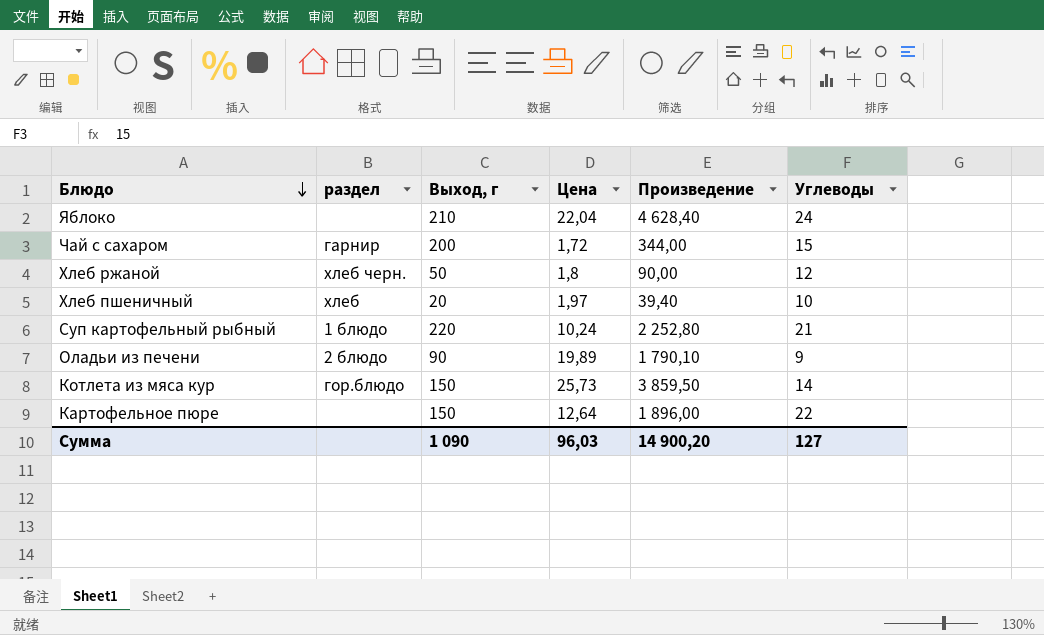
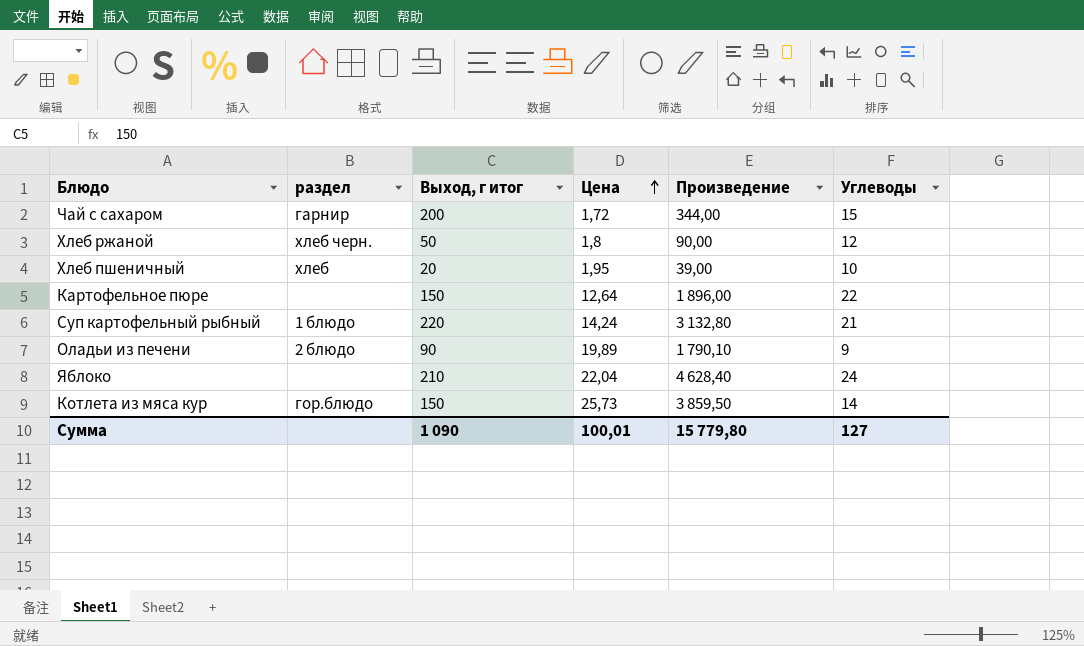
row order: Блюдо descending -> Цена ascending
column name: Выход, г -> Выход, г итог
Хлеб пшеничный | Цена: 1,97 -> 1,95
Хлеб пшеничный | Произведение: 39,40 -> 39,00
Суп картофельный рыбный | Цена: 10,24 -> 14,24
Суп картофельный рыбный | Произведение: 2 252,80 -> 3 132,80
Сумма | Цена: 96,03 -> 100,01
Сумма | Произведение: 14 900,20 -> 15 779,80

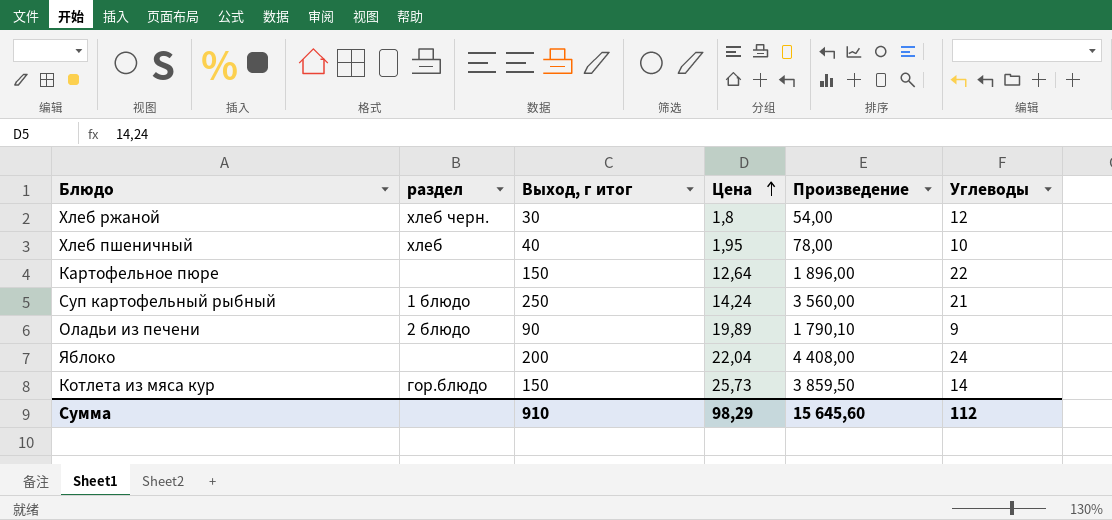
row Чай с сахаром: гарнир | 200 | 1,72 | 344,00 | 15 -> none
Хлеб ржаной | Выход, г итог: 50 -> 30
Хлеб ржаной | Произведение: 90,00 -> 54,00
Хлеб пшеничный | Выход, г итог: 20 -> 40
Хлеб пшеничный | Произведение: 39,00 -> 78,00
Суп картофельный рыбный | Выход, г итог: 220 -> 250
Суп картофельный рыбный | Произведение: 3 132,80 -> 3 560,00
Яблоко | Выход, г итог: 210 -> 200
Яблоко | Произведение: 4 628,40 -> 4 408,00
Сумма | Выход, г итог: 1 090 -> 910
Сумма | Цена: 100,01 -> 98,29
Сумма | Произведение: 15 779,80 -> 15 645,60
Сумма | Углеводы: 127 -> 112

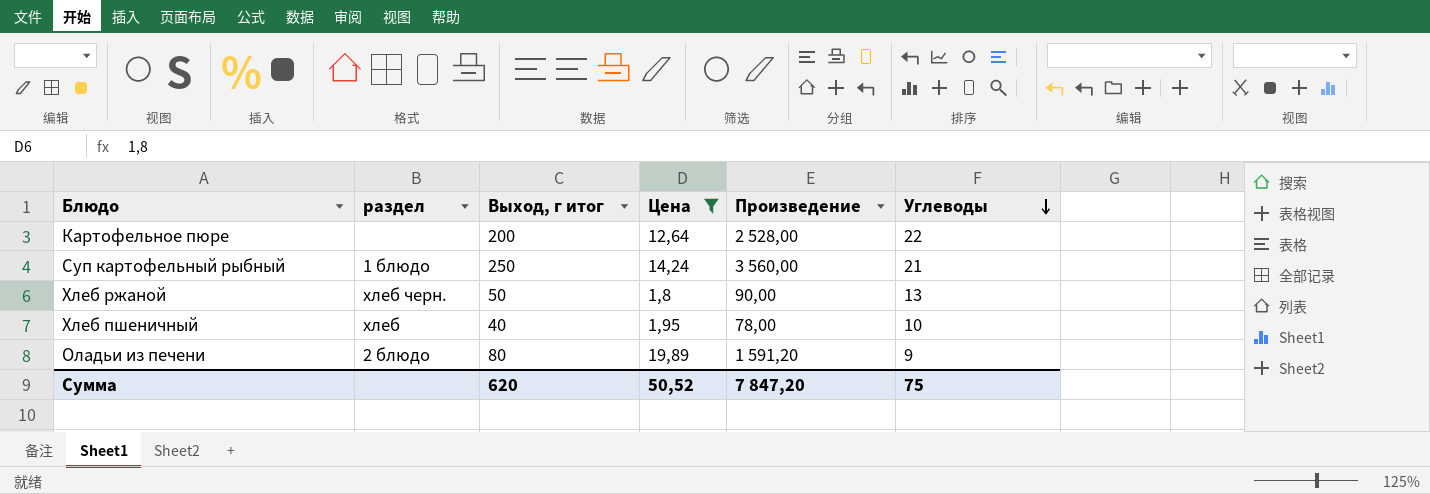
filter: none -> Цена <= 19,89
row order: Цена ascending -> Углеводы descending
Картофельное пюре | Выход, г итог: 150 -> 200
Картофельное пюре | Произведение: 1 896,00 -> 2 528,00
Хлеб ржаной | Выход, г итог: 30 -> 50
Хлеб ржаной | Произведение: 54,00 -> 90,00
Хлеб ржаной | Углеводы: 12 -> 13
Оладьи из печени | Выход, г итог: 90 -> 80
Оладьи из печени | Произведение: 1 790,10 -> 1 591,20
Сумма | Выход, г итог: 910 -> 620
Сумма | Цена: 98,29 -> 50,52
Сумма | Произведение: 15 645,60 -> 7 847,20
Сумма | Углеводы: 112 -> 75

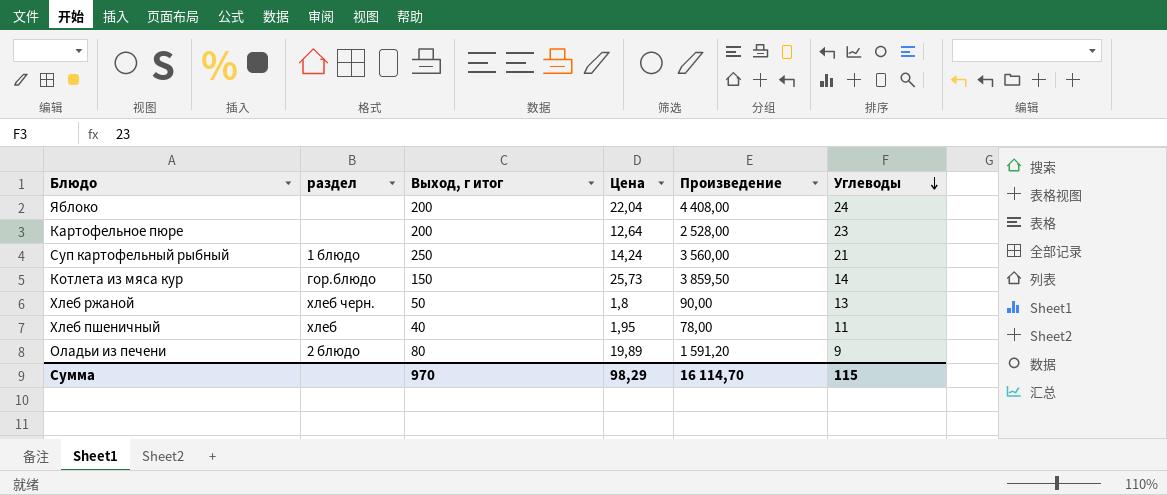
filter: Цена <= 19,89 -> none
Картофельное пюре | Углеводы: 22 -> 23
Хлеб пшеничный | Углеводы: 10 -> 11
Сумма | Выход, г итог: 620 -> 970
Сумма | Цена: 50,52 -> 98,29
Сумма | Произведение: 7 847,20 -> 16 114,70
Сумма | Углеводы: 75 -> 115

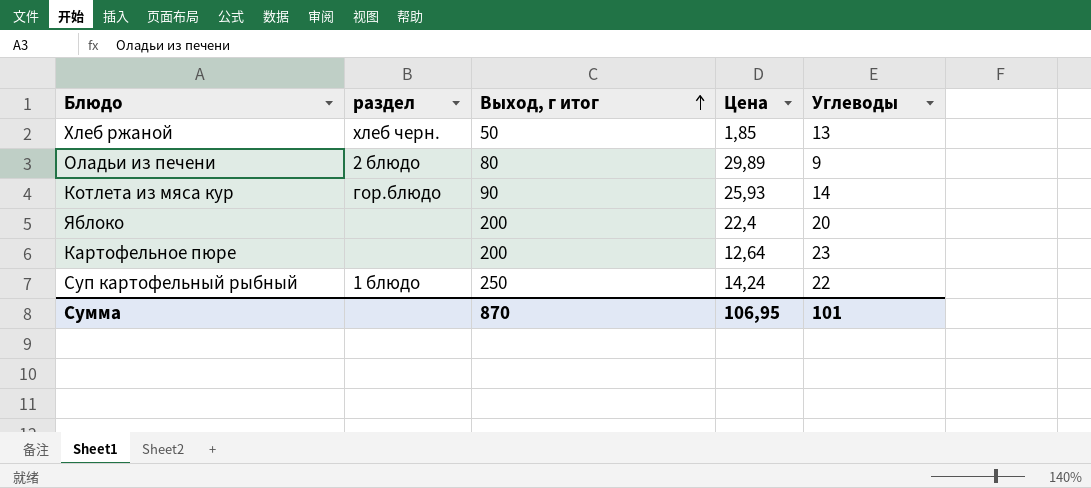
row order: Углеводы descending -> Выход, г итог ascending
column Произведение | formula: [Выход, г итог] * [Цена] -> none
row Хлеб пшеничный: хлеб | 40 | 1,95 | 78,00 | 11 -> none
Хлеб ржаной | Цена: 1,8 -> 1,85
Оладьи из печени | Цена: 19,89 -> 29,89
Котлета из мяса кур | Выход, г итог: 150 -> 90
Котлета из мяса кур | Цена: 25,73 -> 25,93
Яблоко | Цена: 22,04 -> 22,4
Яблоко | Углеводы: 24 -> 20
Суп картофельный рыбный | Углеводы: 21 -> 22
Сумма | Выход, г итог: 970 -> 870
Сумма | Цена: 98,29 -> 106,95
Сумма | Углеводы: 115 -> 101

